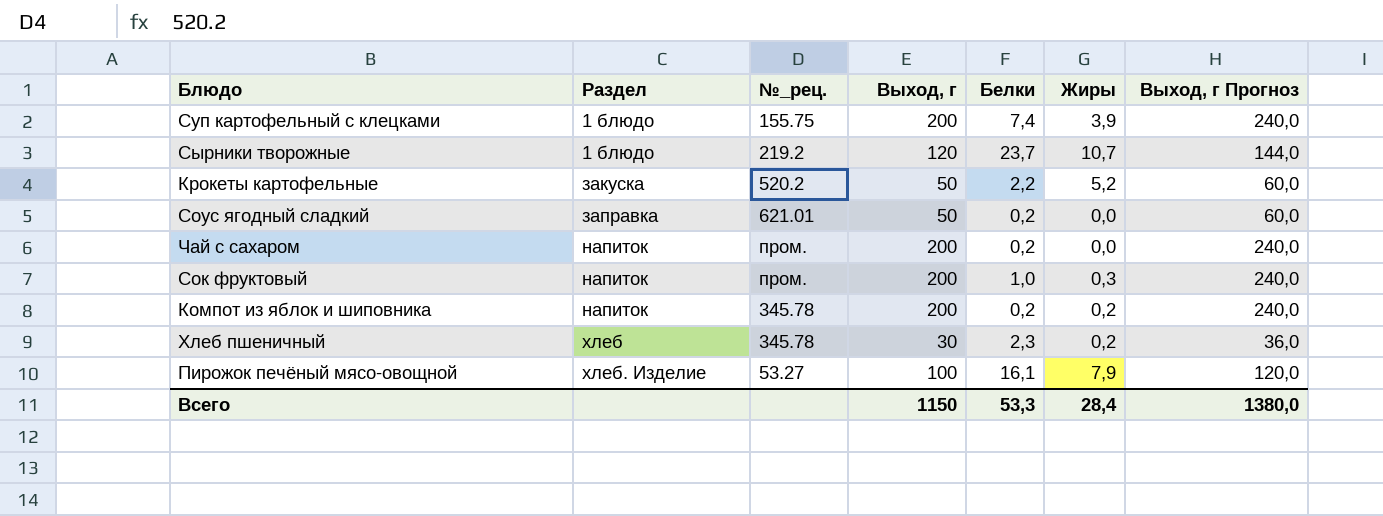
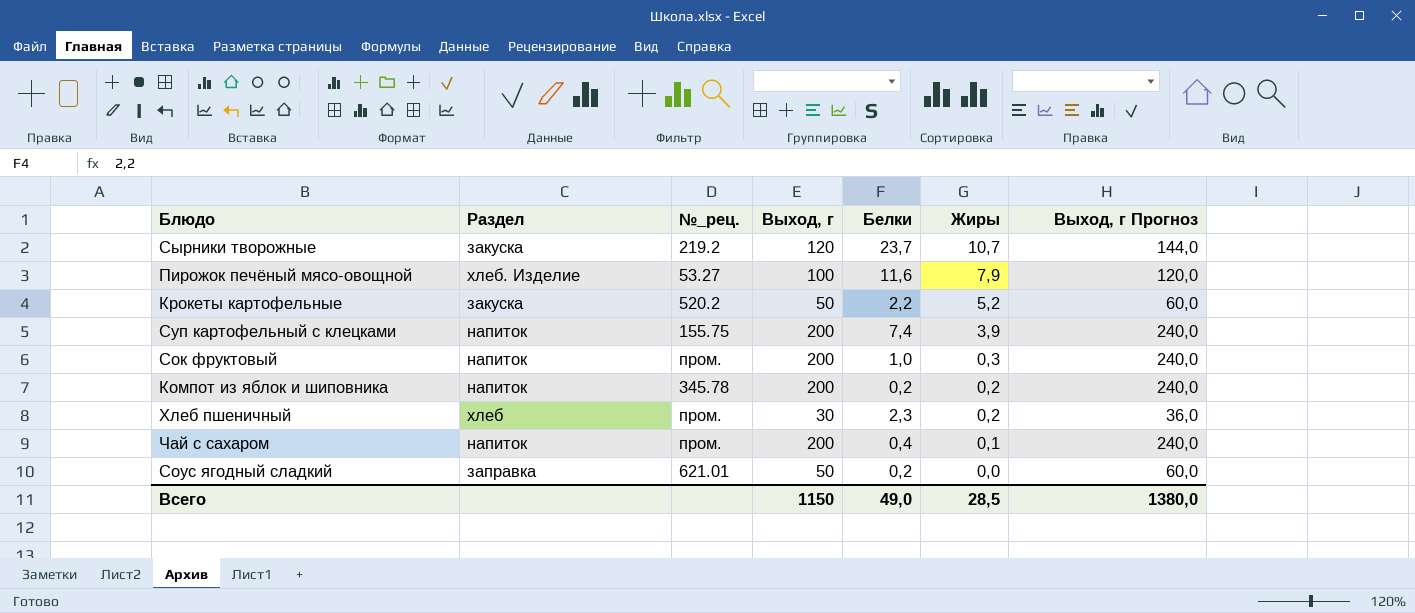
row order: Раздел ascending -> Жиры descending
Сырники творожные | Раздел: 1 блюдо -> закуска
Пирожок печёный мясо-овощной | Белки: 16,1 -> 11,6
Суп картофельный с клецками | Раздел: 1 блюдо -> напиток
Хлеб пшеничный | №_рец.: 345.78 -> пром.
Чай с сахаром | Белки: 0,2 -> 0,4
Чай с сахаром | Жиры: 0,0 -> 0,1
Всего | Белки: 53,3 -> 49,0
Всего | Жиры: 28,4 -> 28,5

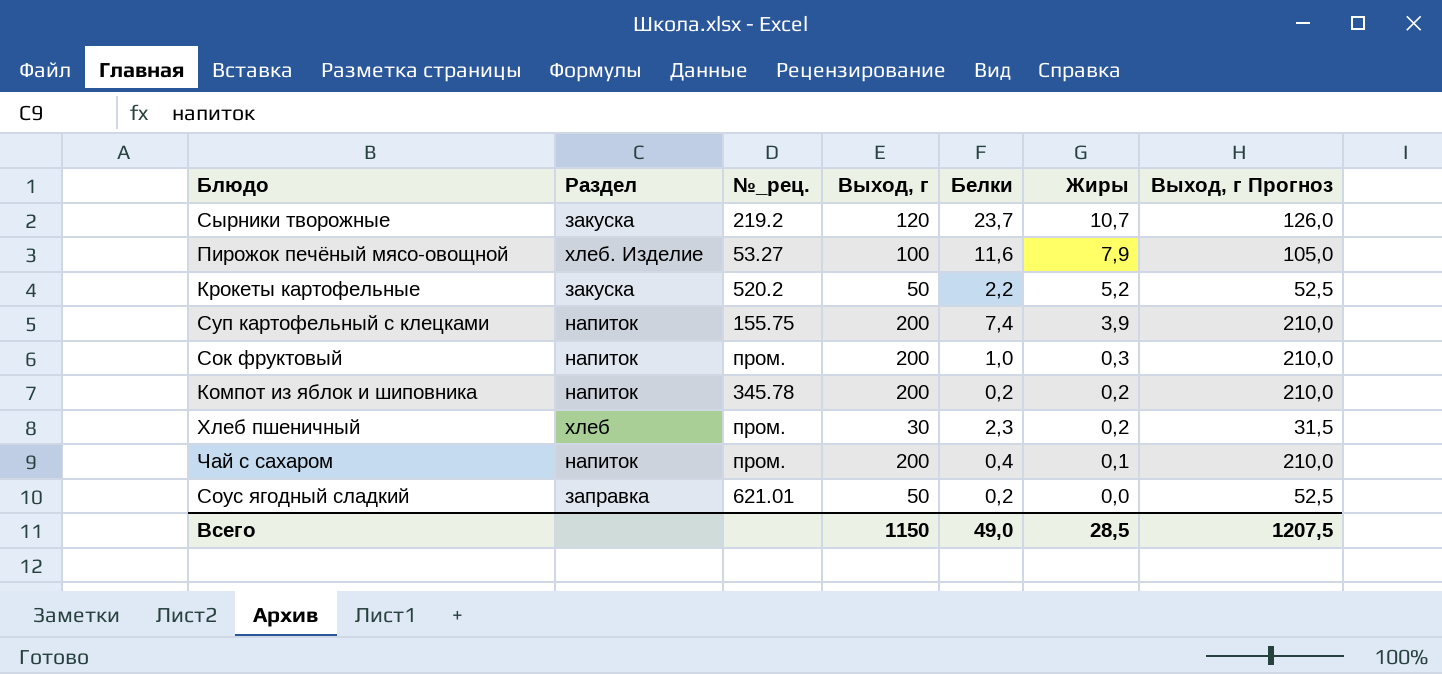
column Выход, г Прогноз | formula: [Выход, г] * 1,2 -> [Выход, г] * 1,05
Всего | Выход, г Прогноз: 1380,0 -> 1207,5

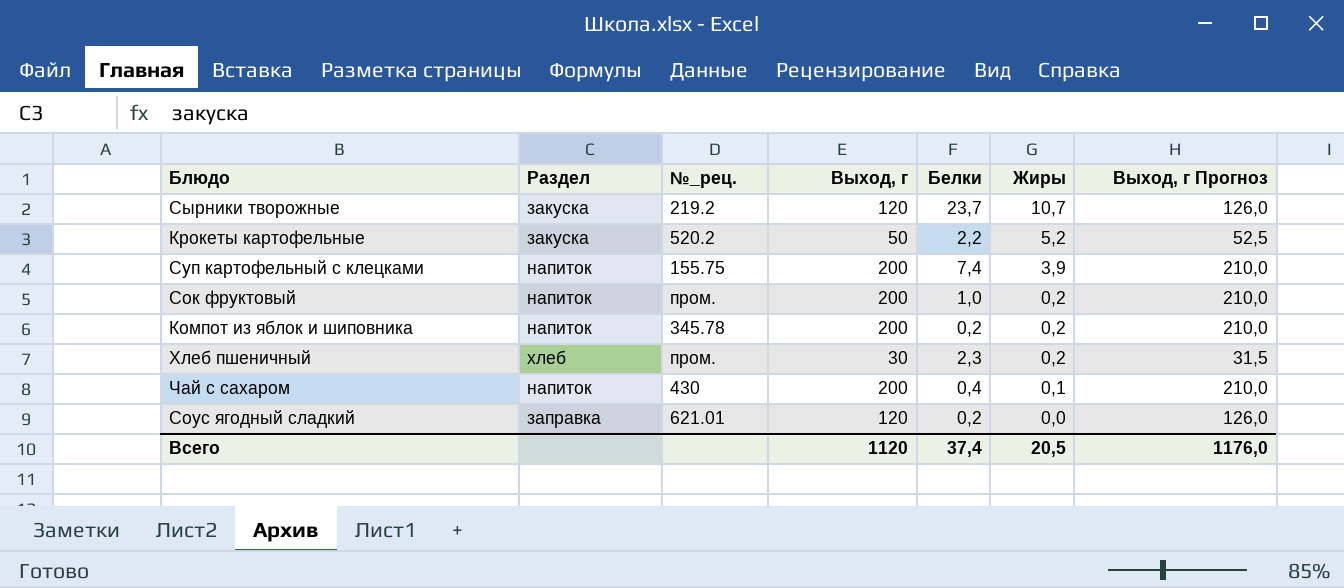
row Пирожок печёный мясо-овощной: хлеб. Изделие | 53.27 | 100 | 11,6 | 7,9 | 105,0 -> none
Сок фруктовый | Жиры: 0,3 -> 0,2
Чай с сахаром | №_рец.: пром. -> 430
Соус ягодный сладкий | Выход, г: 50 -> 120
Соус ягодный сладкий | Выход, г Прогноз: 52,5 -> 126,0
Всего | Выход, г: 1150 -> 1120
Всего | Белки: 49,0 -> 37,4
Всего | Жиры: 28,5 -> 20,5
Всего | Выход, г Прогноз: 1207,5 -> 1176,0

